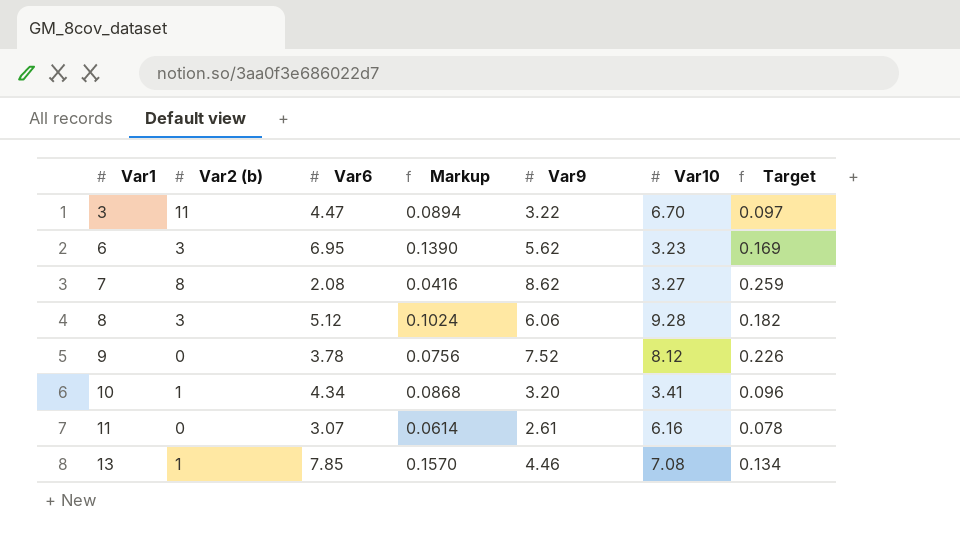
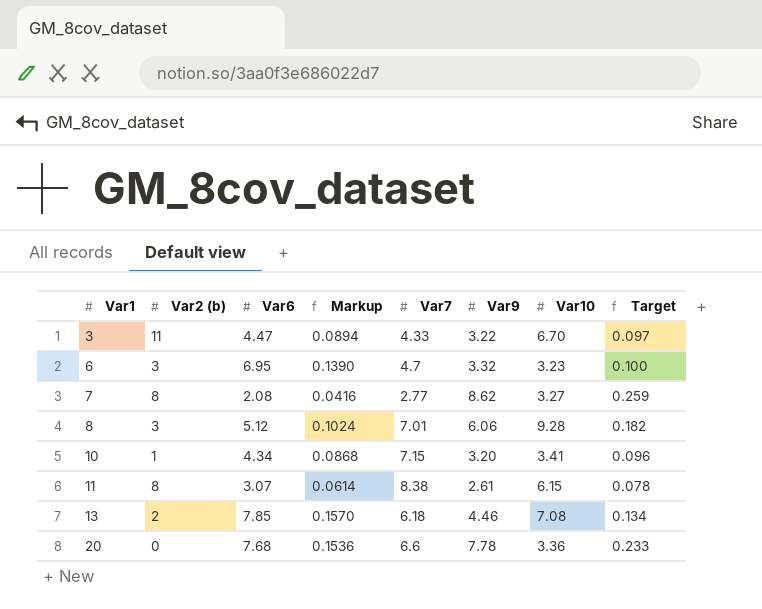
column Var7 | position: none -> 5
row 9: 0 | 3.78 | 0.0756 | 7.52 | 8.12 | 0.226 -> none
6 | Var9: 5.62 -> 3.32
6 | Target: 0.169 -> 0.100
11 | Var2 (b): 0 -> 8
11 | Var10: 6.16 -> 6.15
13 | Var2 (b): 1 -> 2
row 20: none -> 0 | 7.68 | 0.1536 | 6.6 | 7.78 | 3.36 | 0.233

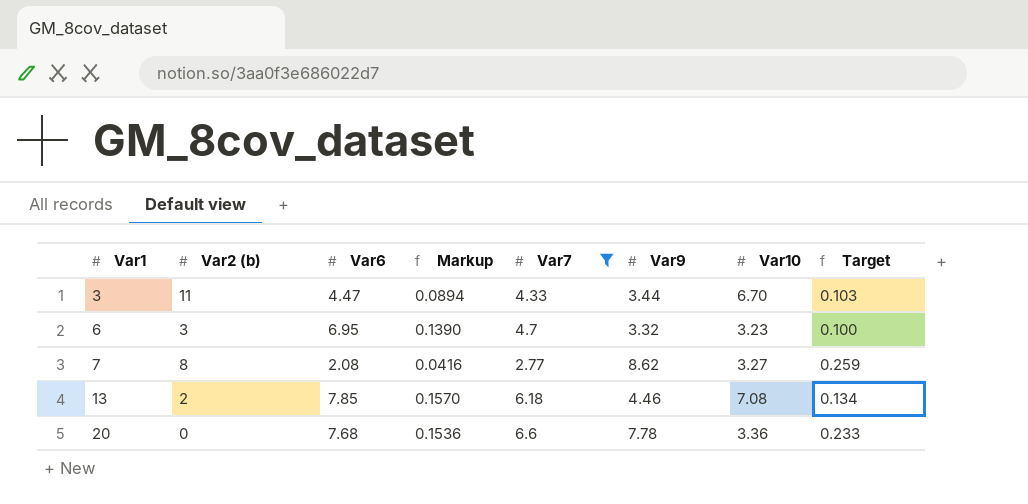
filter: none -> Var7 <= 6.6
3 | Var9: 3.22 -> 3.44
3 | Target: 0.097 -> 0.103

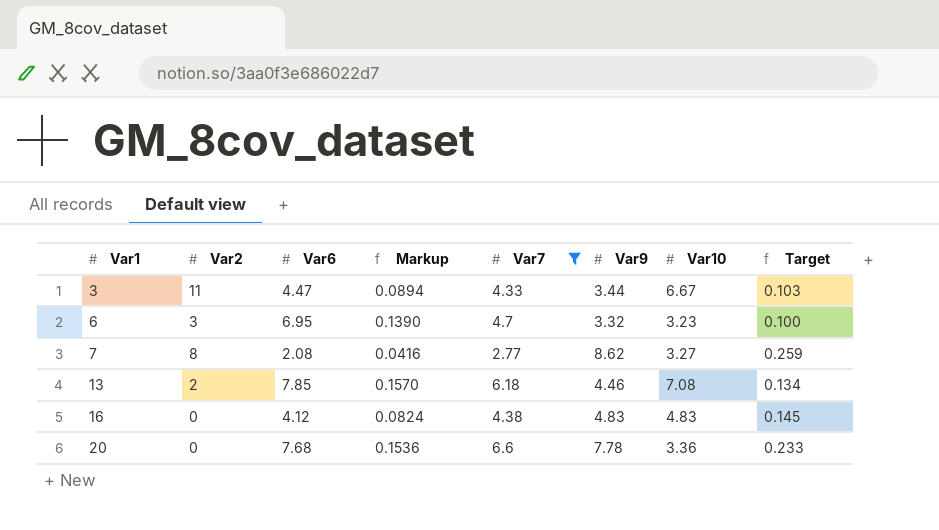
column name: Var2 (b) -> Var2
3 | Var10: 6.70 -> 6.67
row 16: none -> 0 | 4.12 | 0.0824 | 4.38 | 4.83 | 4.83 | 0.145

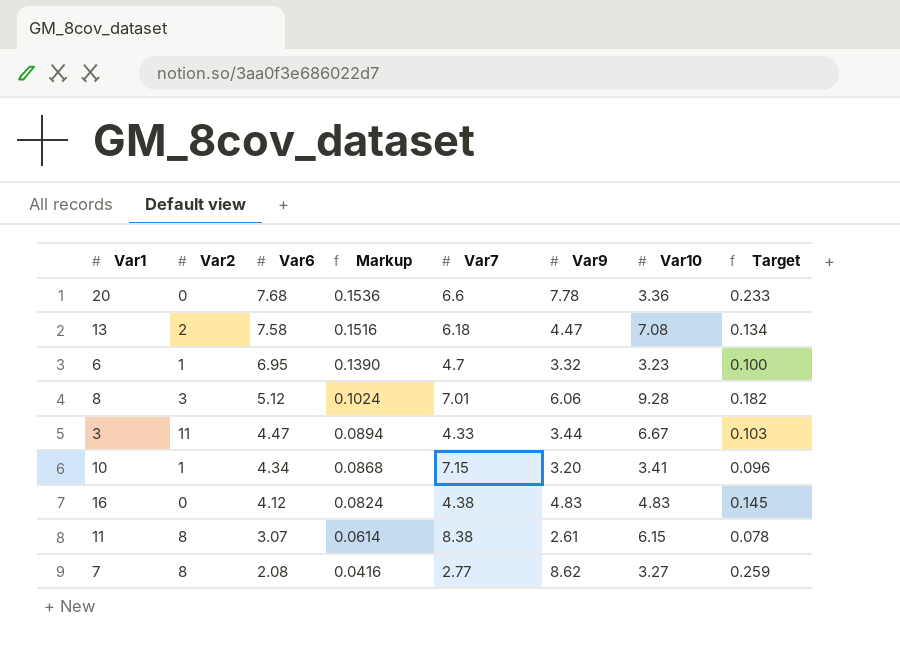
filter: Var7 <= 6.6 -> none
row order: Var1 ascending -> Var6 descending
13 | Var6: 7.85 -> 7.58
13 | Markup: 0.1570 -> 0.1516
13 | Var9: 4.46 -> 4.47
6 | Var2: 3 -> 1

